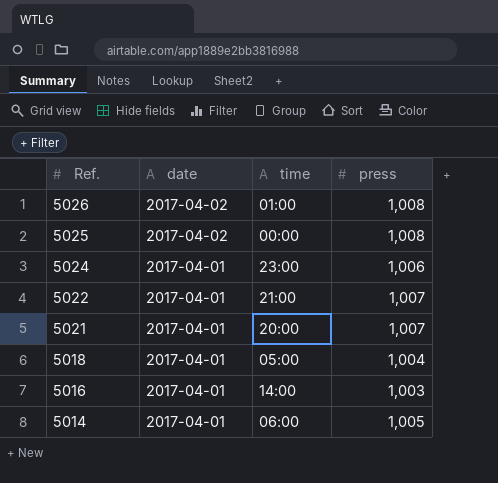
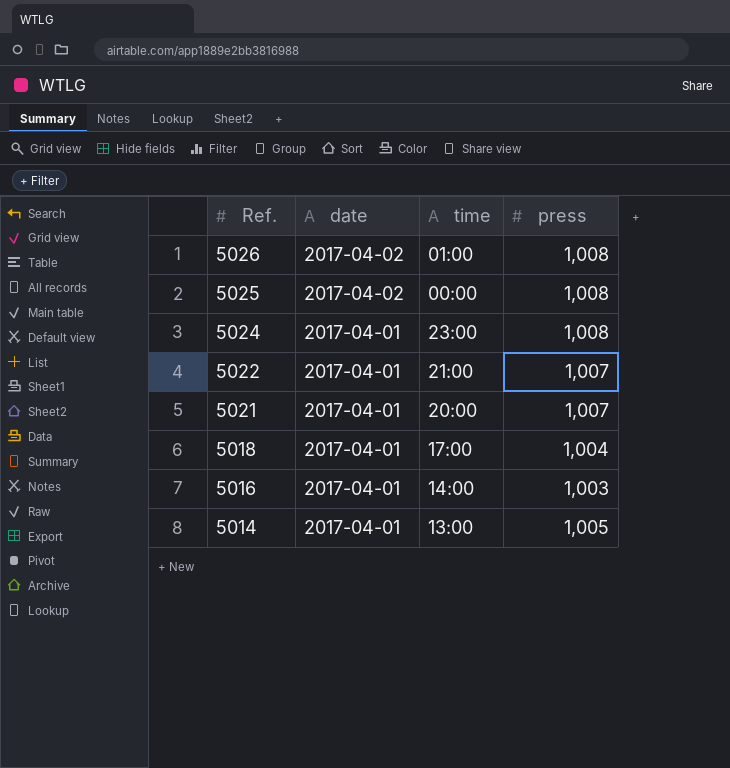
5024 | press: 1,006 -> 1,008
5018 | time: 05:00 -> 17:00
5014 | time: 06:00 -> 13:00

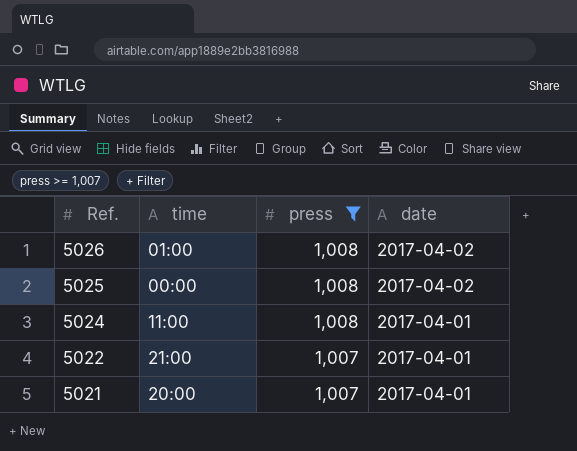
filter: none -> press >= 1,007
column date | position: 2 -> 4
5024 | time: 23:00 -> 11:00

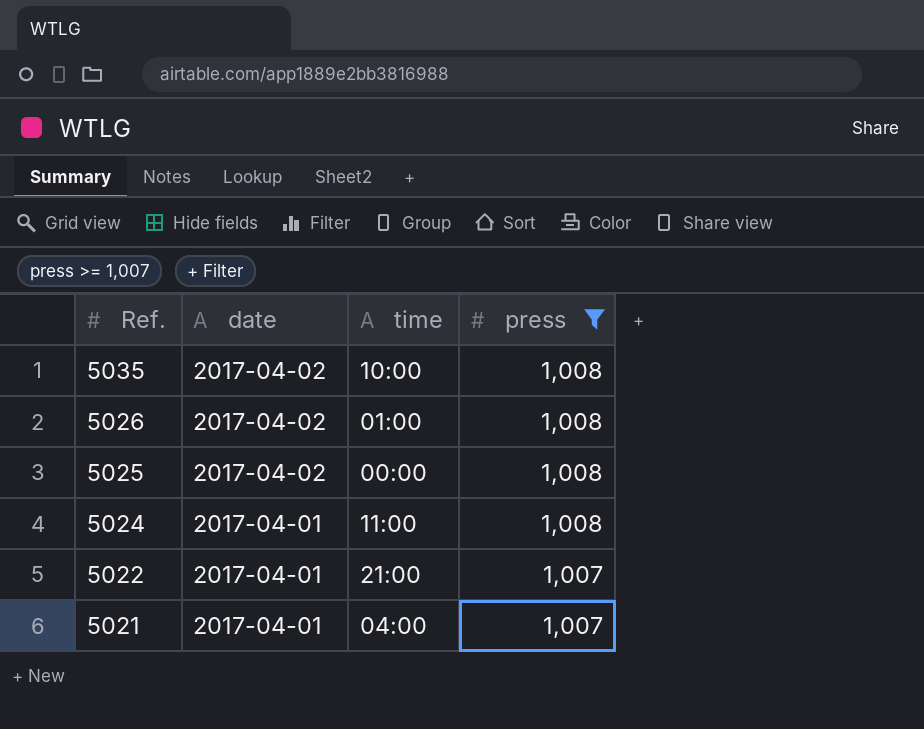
column date | position: 4 -> 2
row 5035: none -> 2017-04-02 | 10:00 | 1,008
5021 | time: 20:00 -> 04:00

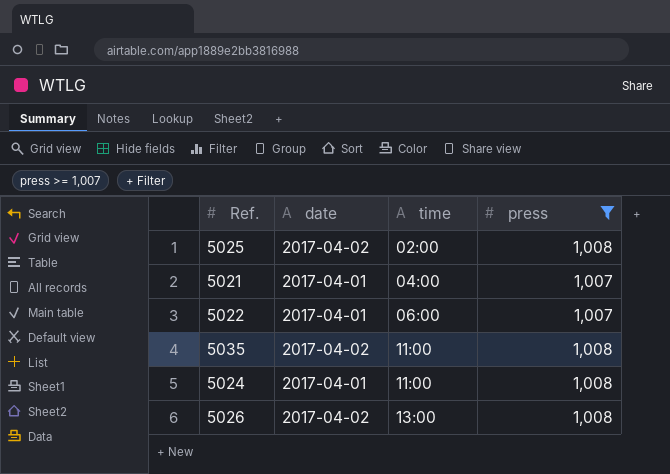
row order: Ref. descending -> time ascending
5025 | time: 00:00 -> 02:00
5022 | time: 21:00 -> 06:00
5035 | time: 10:00 -> 11:00
5026 | time: 01:00 -> 13:00

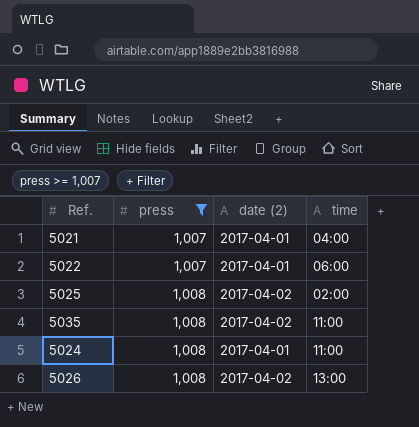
row order: time ascending -> press ascending
column press | position: 4 -> 2
column name: date -> date (2)

